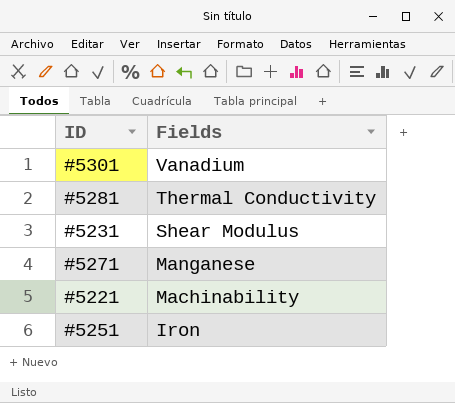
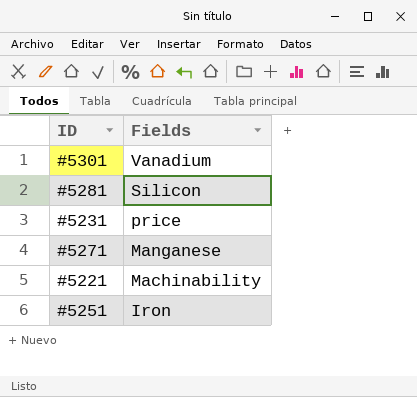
#5281 | Fields: Thermal Conductivity -> Silicon
#5231 | Fields: Shear Modulus -> price

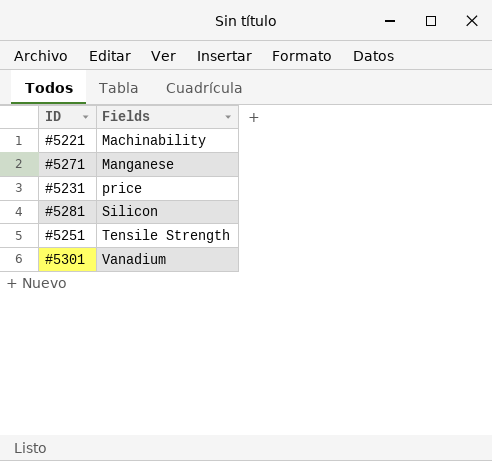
row order: Fields descending -> Fields ascending
#5251 | Fields: Iron -> Tensile Strength

